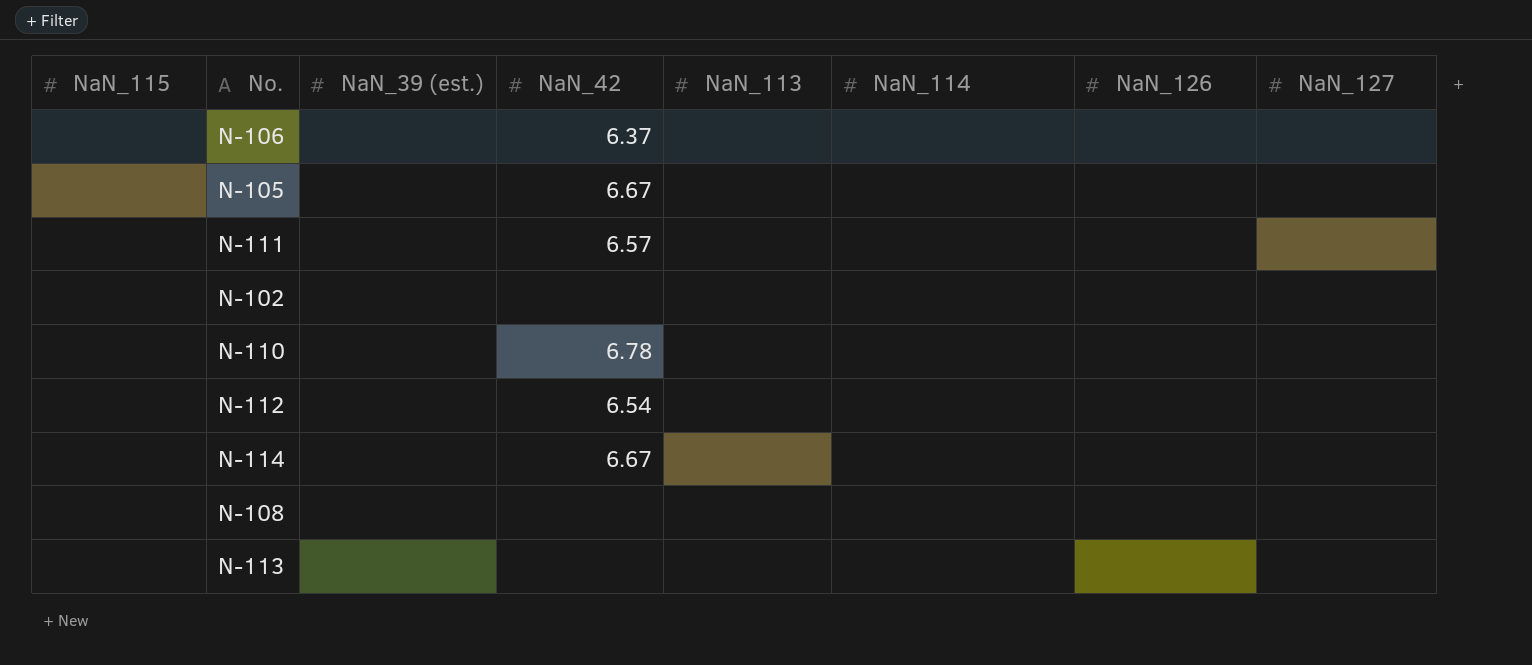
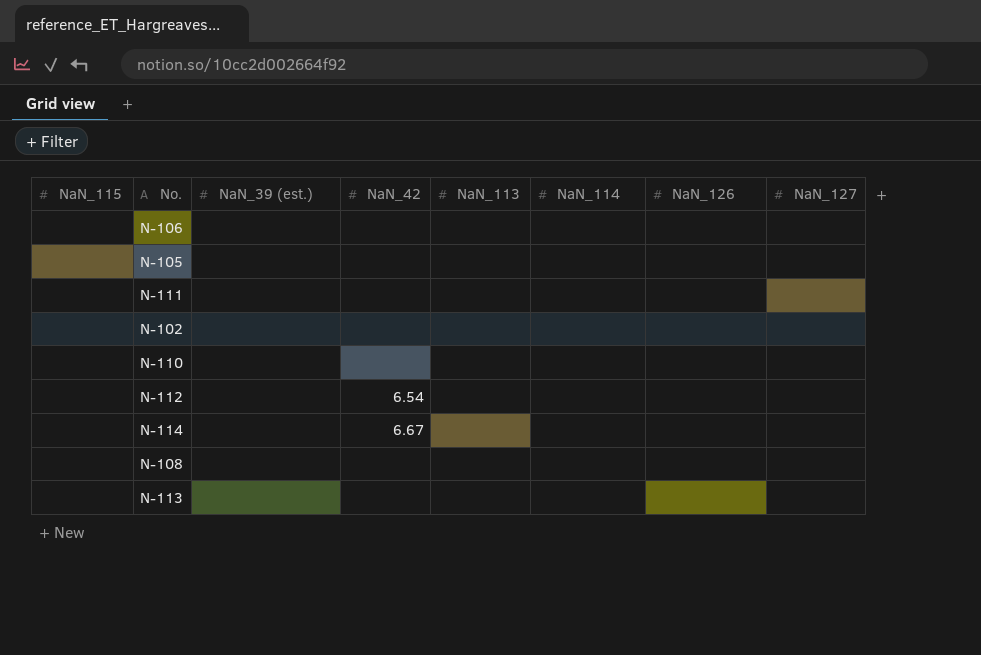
N-106 | NaN_42: 6.37 -> none
N-105 | NaN_42: 6.67 -> none
N-111 | NaN_42: 6.57 -> none
N-110 | NaN_42: 6.78 -> none

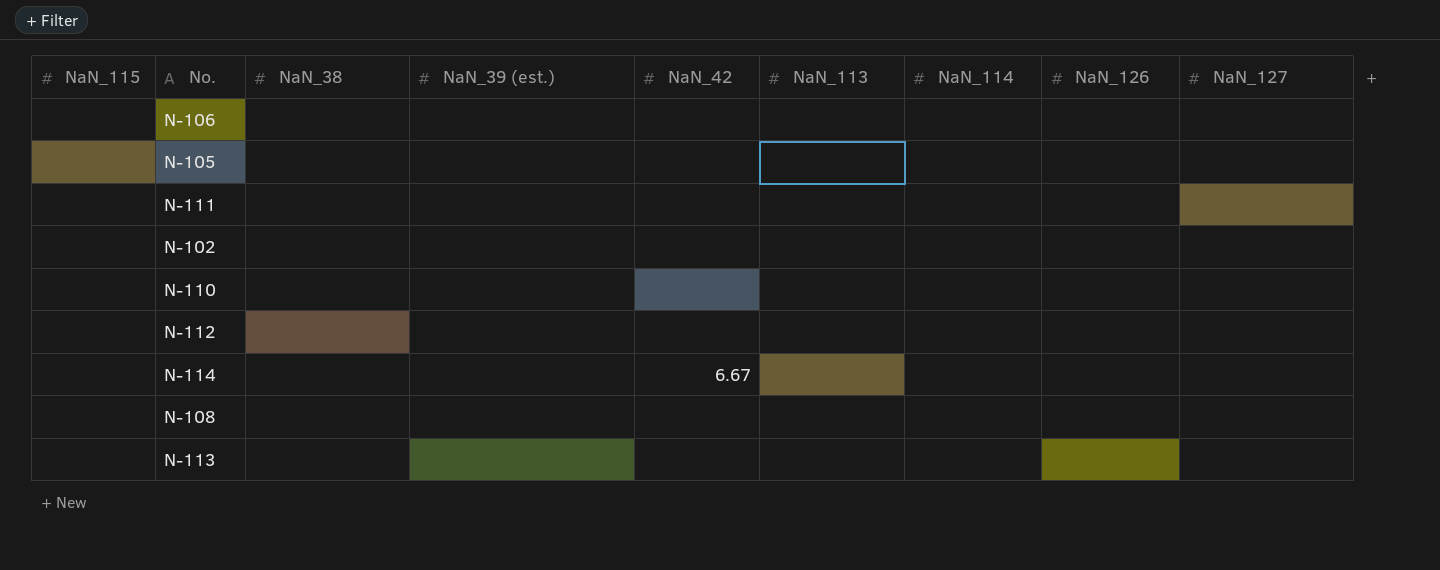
column NaN_38 | position: none -> 3
N-112 | NaN_42: 6.54 -> none

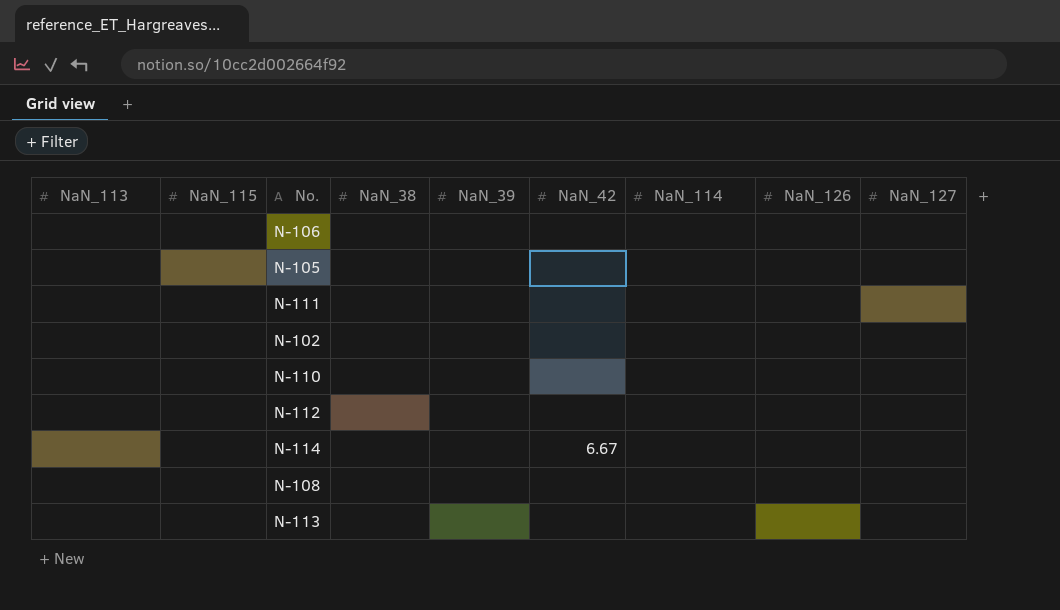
column NaN_113 | position: 6 -> 1
column name: NaN_39 (est.) -> NaN_39

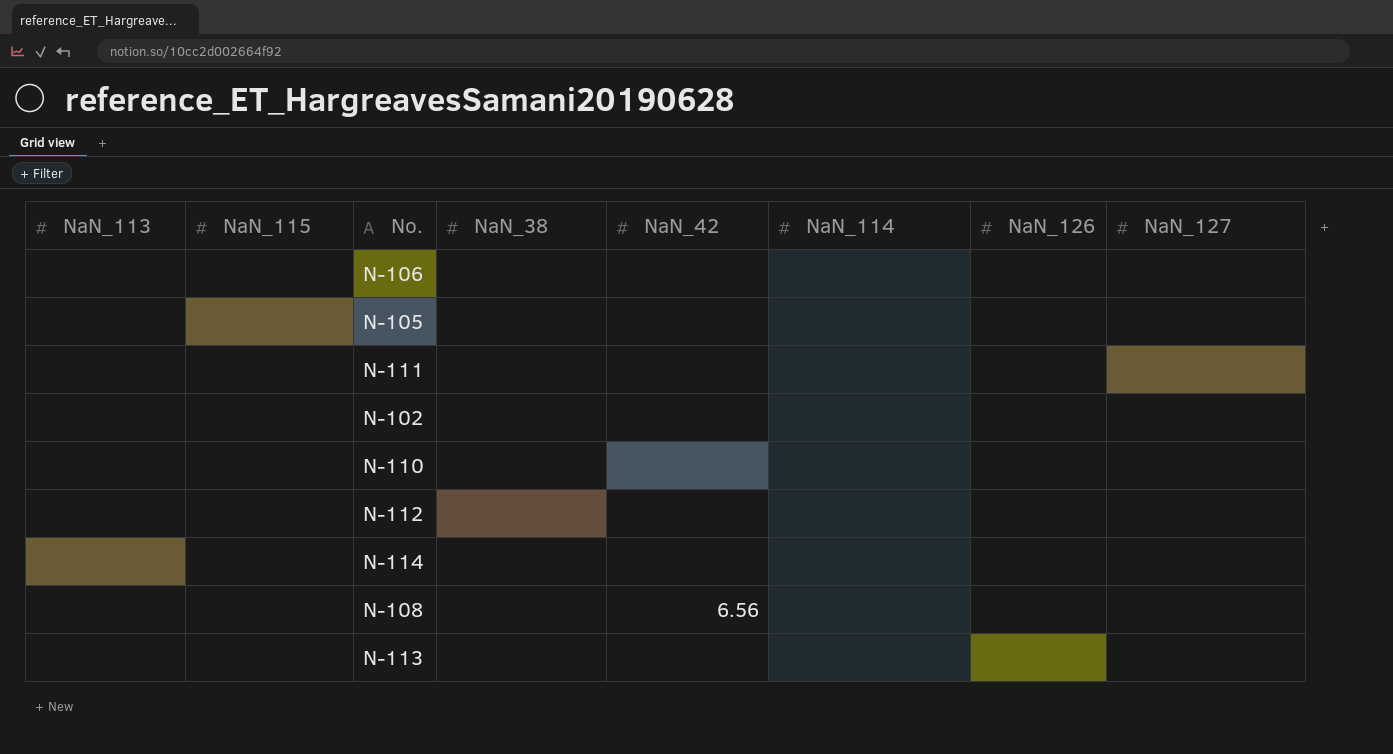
column NaN_39 | position: 5 -> none
N-114 | NaN_42: 6.67 -> none
N-108 | NaN_42: none -> 6.56

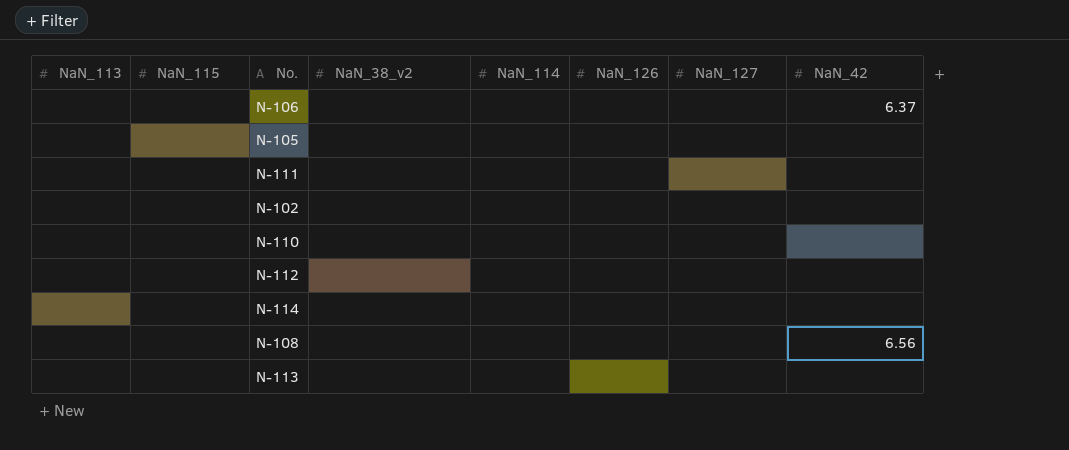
column name: NaN_38 -> NaN_38_v2
column NaN_42 | position: 5 -> 8
N-106 | NaN_42: none -> 6.37

